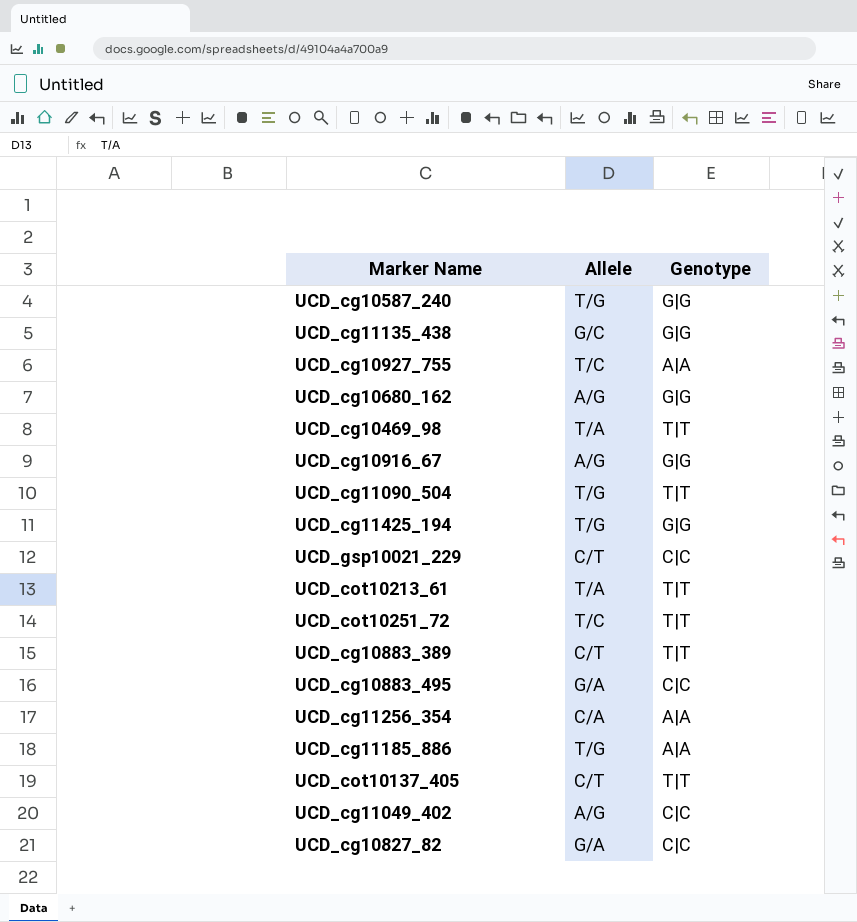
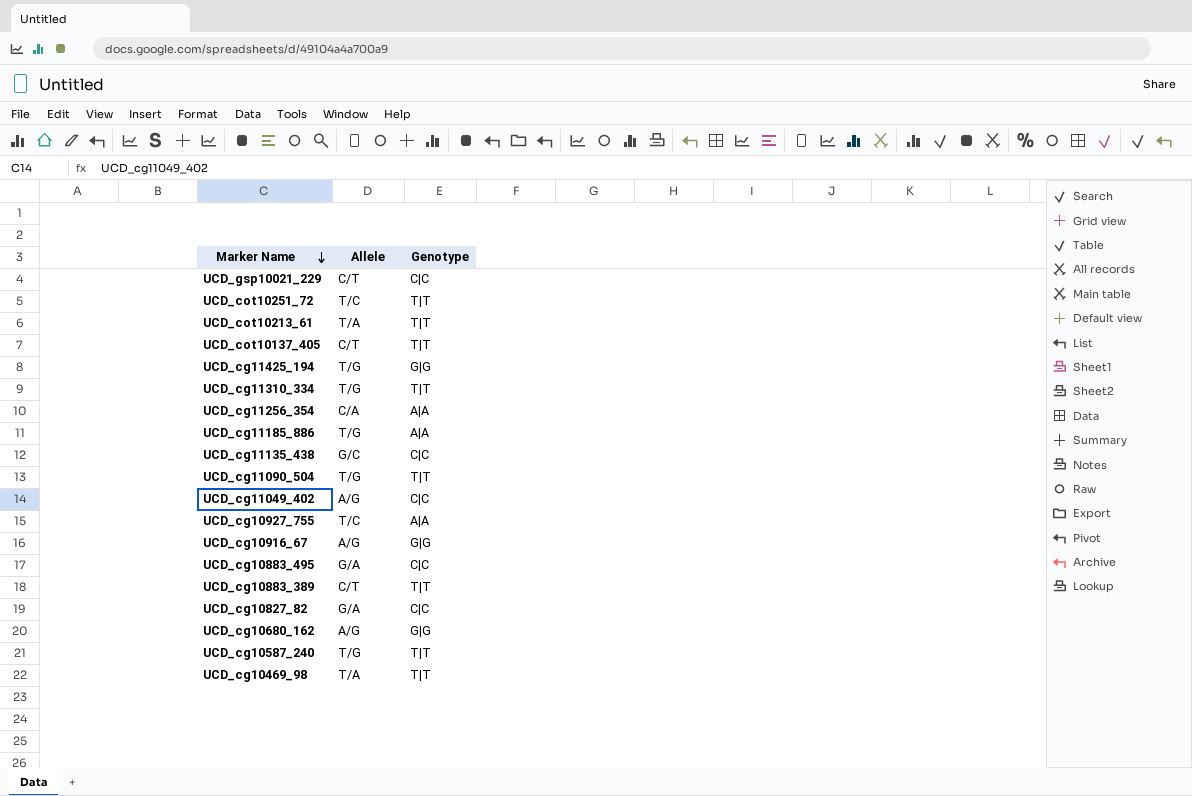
row order: none -> Marker Name descending
row UCD_cg11310_334: none -> T/G | T|T
UCD_cg11135_438 | Genotype: G|G -> C|C
UCD_cg10587_240 | Genotype: G|G -> T|T

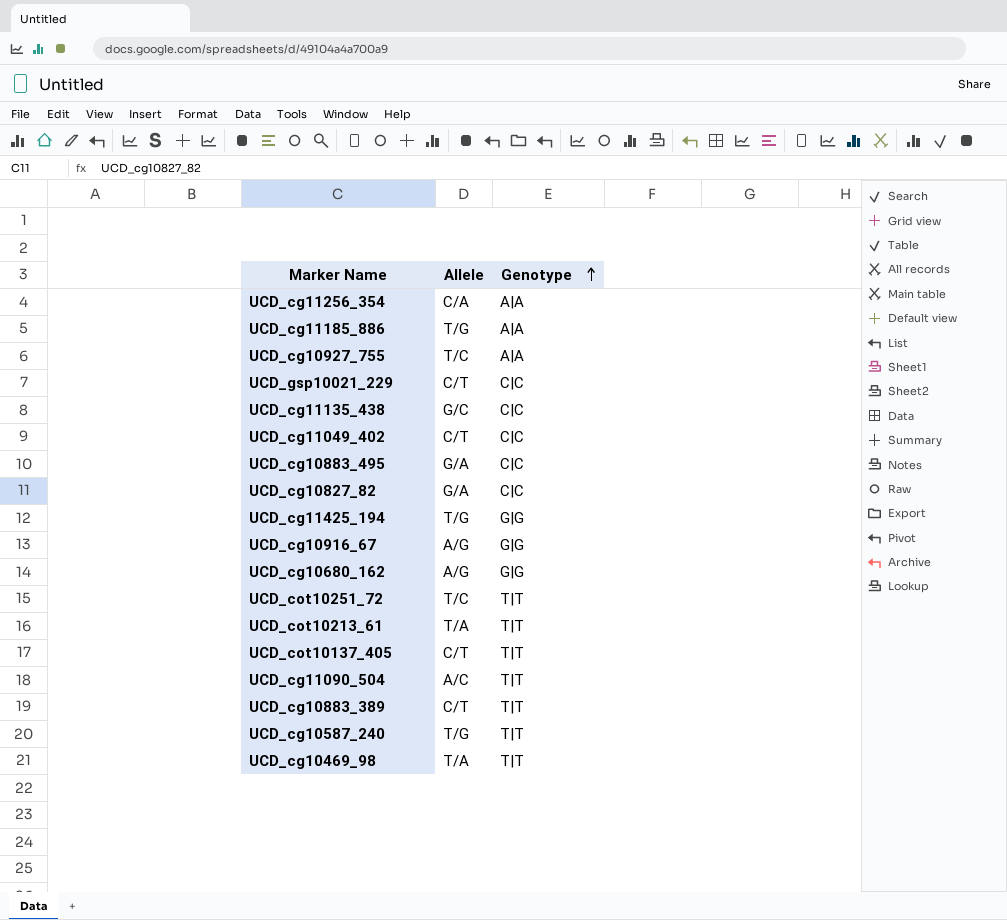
row order: Marker Name descending -> Genotype ascending
row UCD_cg11310_334: T/G | T|T -> none
UCD_cg11049_402 | Allele: A/G -> C/T
UCD_cg11090_504 | Allele: T/G -> A/C

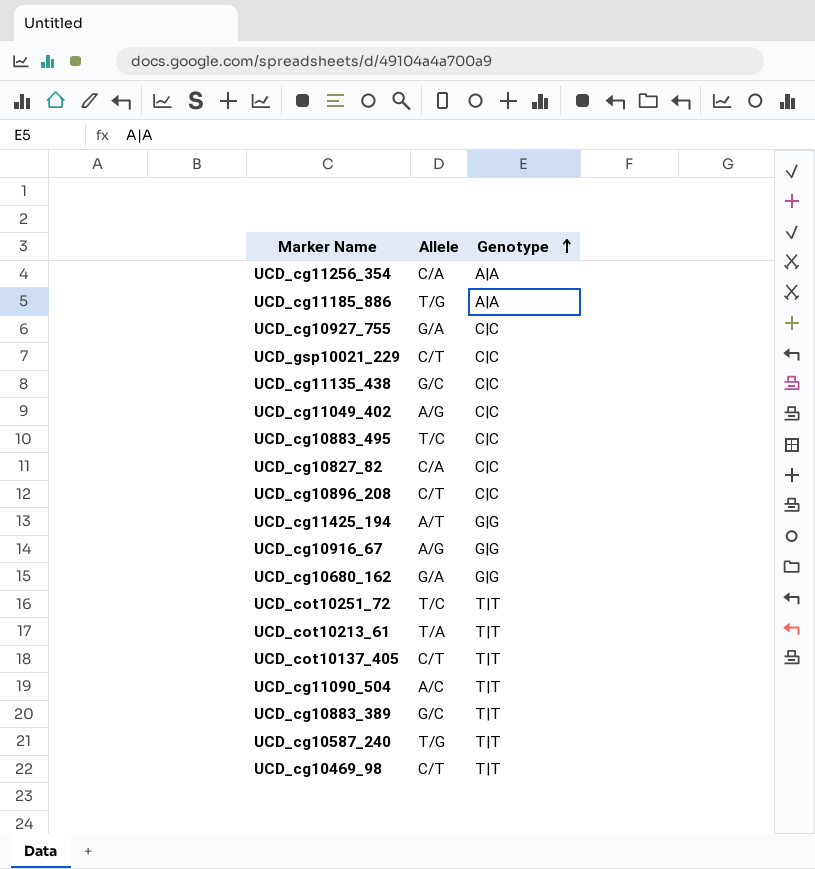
UCD_cg10927_755 | Allele: T/C -> G/A
UCD_cg10927_755 | Genotype: A|A -> C|C
UCD_cg11049_402 | Allele: C/T -> A/G
UCD_cg10883_495 | Allele: G/A -> T/C
UCD_cg10827_82 | Allele: G/A -> C/A
row UCD_cg10896_208: none -> C/T | C|C
UCD_cg11425_194 | Allele: T/G -> A/T
UCD_cg10680_162 | Allele: A/G -> G/A
UCD_cg10883_389 | Allele: C/T -> G/C
UCD_cg10469_98 | Allele: T/A -> C/T

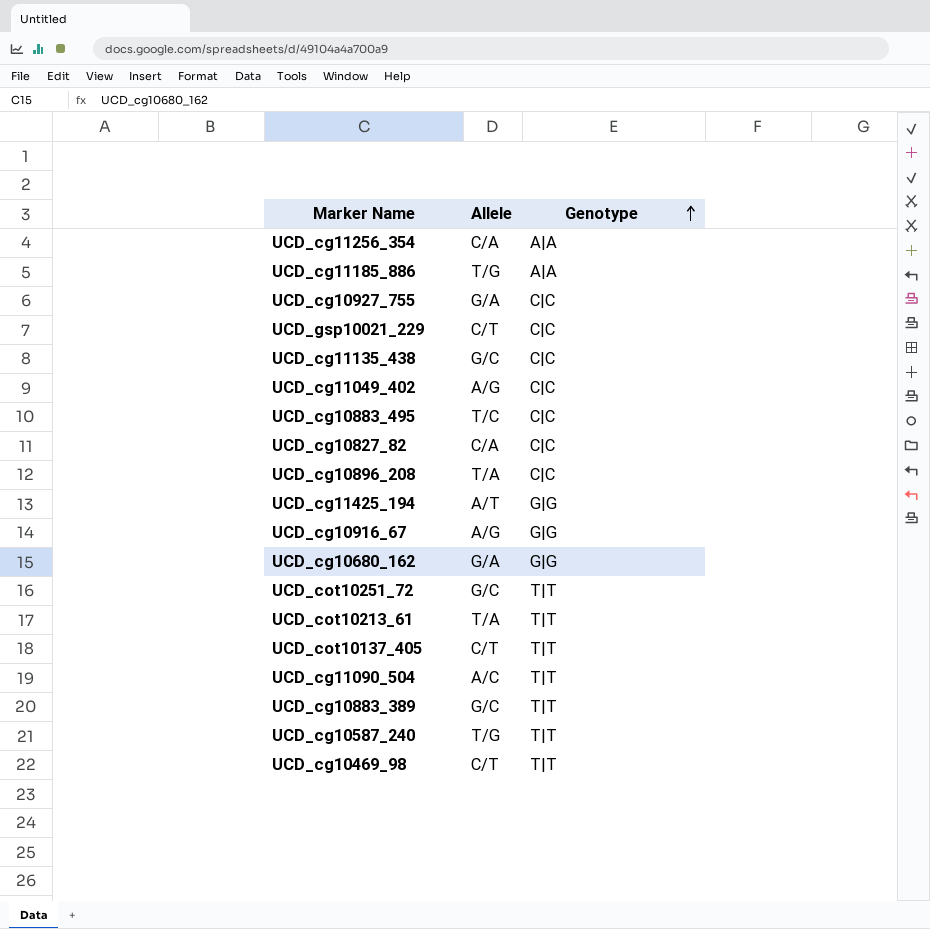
UCD_cg10896_208 | Allele: C/T -> T/A
UCD_cot10251_72 | Allele: T/C -> G/C

